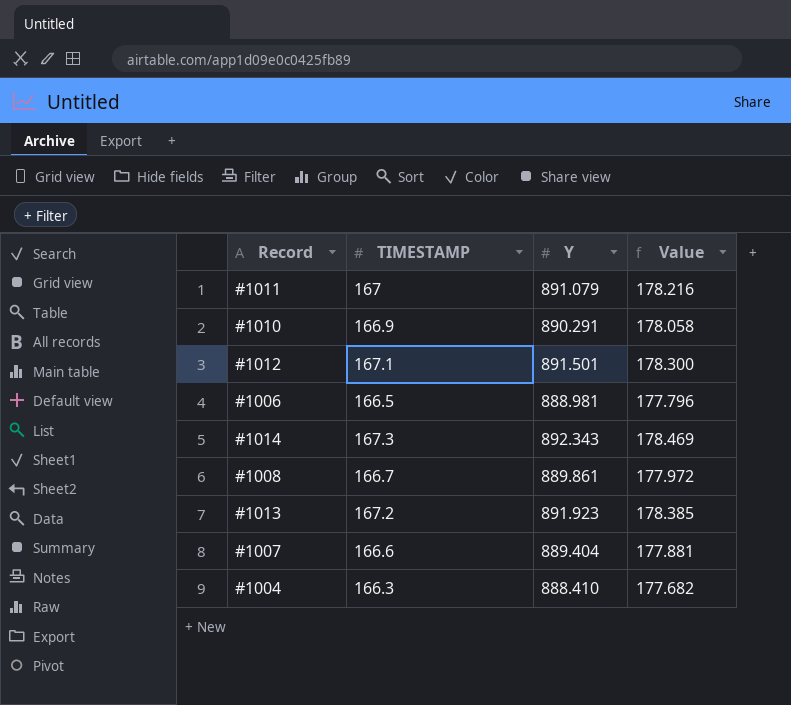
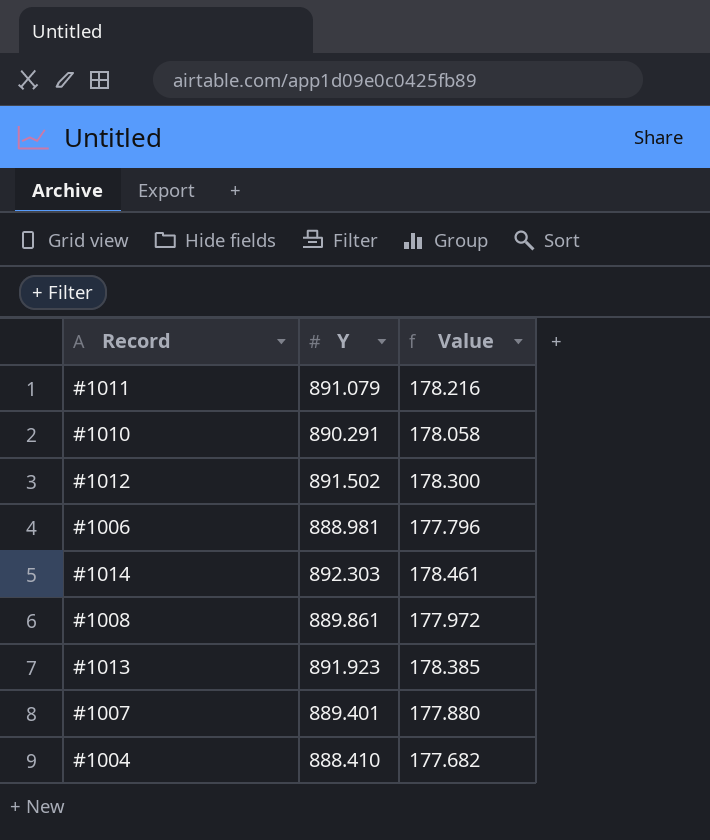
column TIMESTAMP | position: 2 -> none
#1012 | Y: 891.501 -> 891.502
#1014 | Y: 892.343 -> 892.303
#1014 | Value: 178.469 -> 178.461
#1007 | Y: 889.404 -> 889.401
#1007 | Value: 177.881 -> 177.880

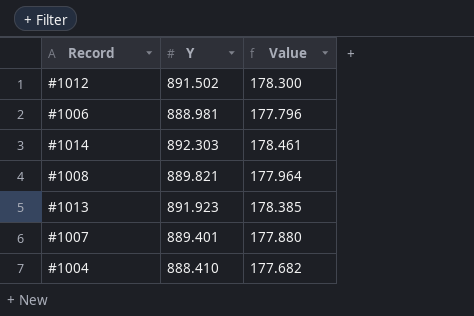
row #1011: 891.079 | 178.216 -> none
row #1010: 890.291 | 178.058 -> none
#1008 | Y: 889.861 -> 889.821
#1008 | Value: 177.972 -> 177.964

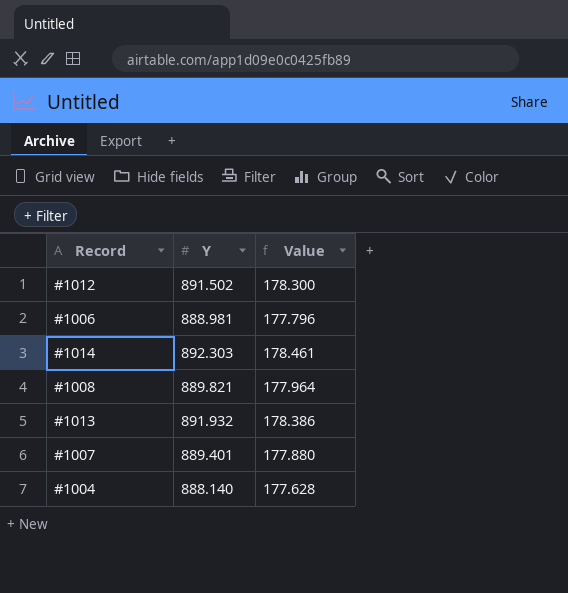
#1013 | Y: 891.923 -> 891.932
#1013 | Value: 178.385 -> 178.386
#1004 | Y: 888.410 -> 888.140
#1004 | Value: 177.682 -> 177.628

